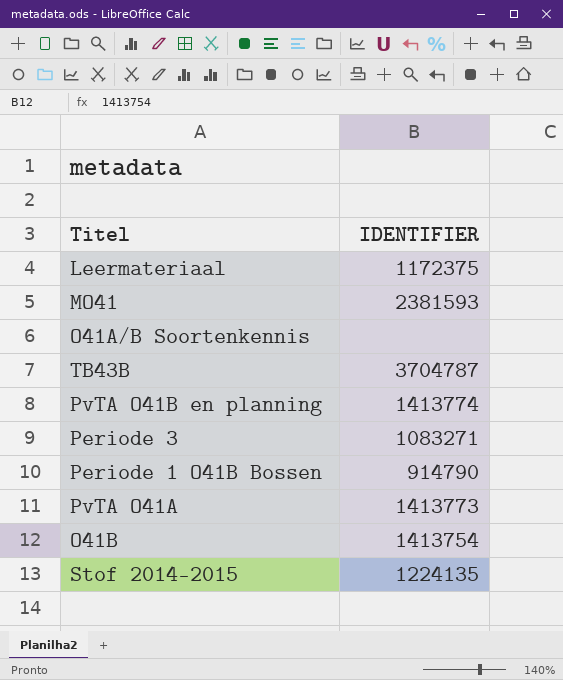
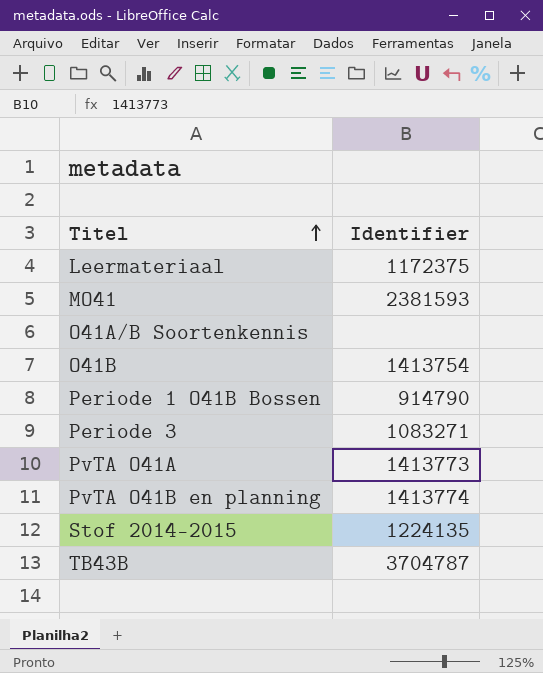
row order: none -> Titel ascending
column name: IDENTIFIER -> Identifier

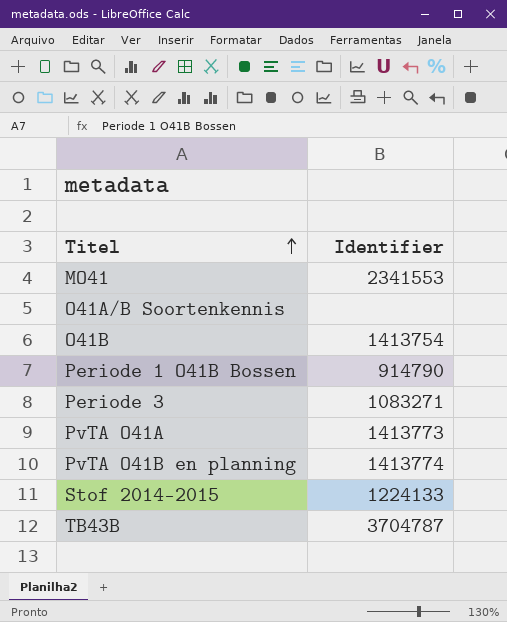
row Leermateriaal: 1172375 -> none
MO41 | Identifier: 2381593 -> 2341553
Stof 2014-2015 | Identifier: 1224135 -> 1224133

